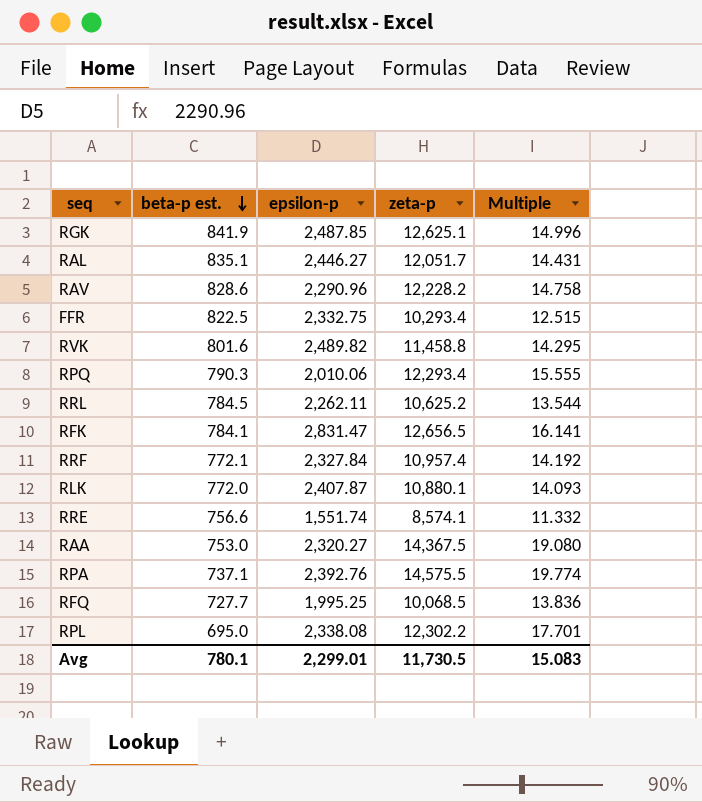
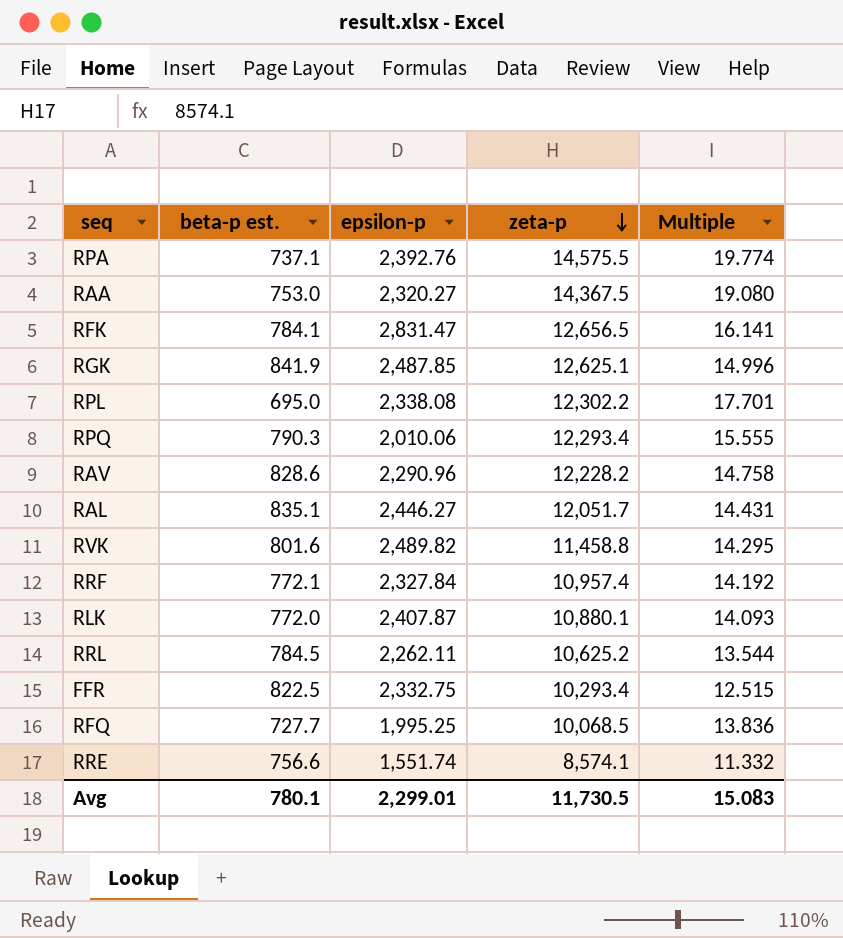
row order: beta-p est. descending -> zeta-p descending

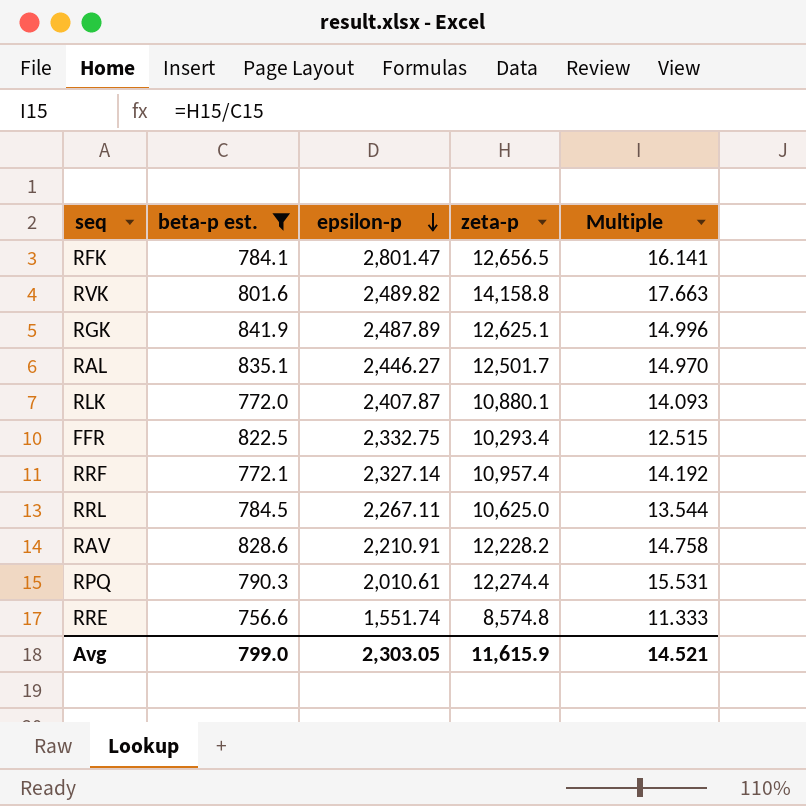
filter: none -> beta-p est. >= 756.6
row order: zeta-p descending -> epsilon-p descending
RFK | epsilon-p: 2,831.47 -> 2,801.47
RVK | zeta-p: 11,458.8 -> 14,158.8
RVK | Multiple: 14.295 -> 17.663
RGK | epsilon-p: 2,487.85 -> 2,487.89
RAL | zeta-p: 12,051.7 -> 12,501.7
RAL | Multiple: 14.431 -> 14.970
RRF | epsilon-p: 2,327.84 -> 2,327.14
RRL | epsilon-p: 2,262.11 -> 2,267.11
RRL | zeta-p: 10,625.2 -> 10,625.0
RAV | epsilon-p: 2,290.96 -> 2,210.91
RPQ | epsilon-p: 2,010.06 -> 2,010.61
RPQ | zeta-p: 12,293.4 -> 12,274.4
RPQ | Multiple: 15.555 -> 15.531
RRE | zeta-p: 8,574.1 -> 8,574.8
RRE | Multiple: 11.332 -> 11.333
Avg | beta-p est.: 780.1 -> 799.0
Avg | epsilon-p: 2,299.01 -> 2,303.05
Avg | zeta-p: 11,730.5 -> 11,615.9
Avg | Multiple: 15.083 -> 14.521

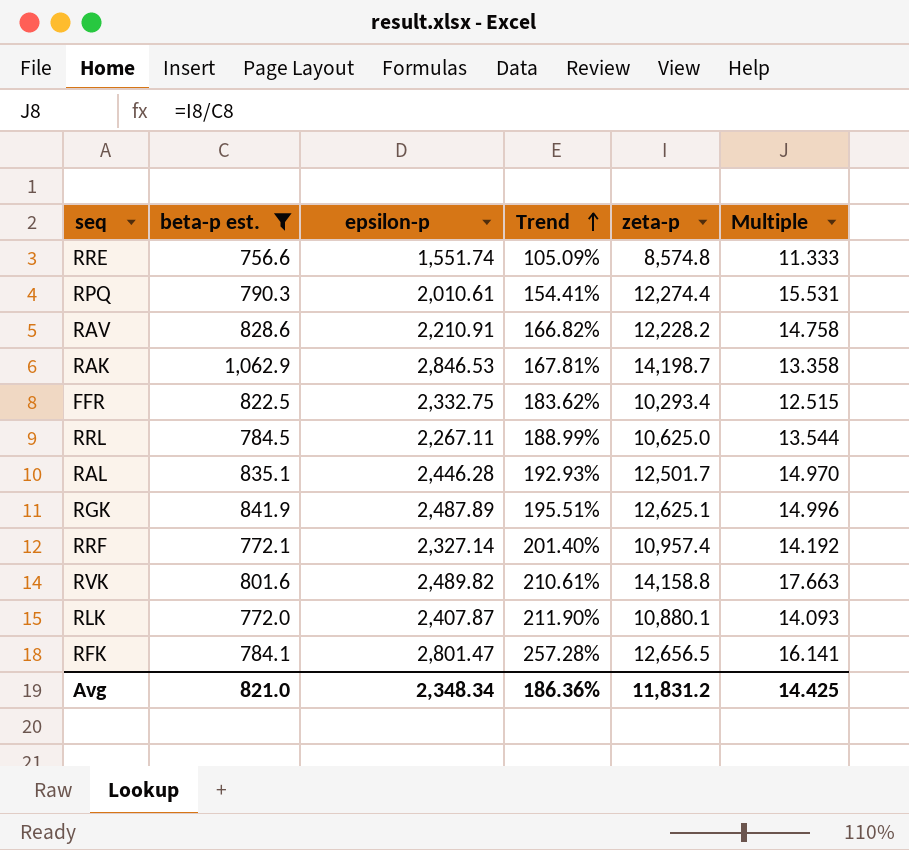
row order: epsilon-p descending -> Trend ascending
column Trend | formula: none -> ([epsilon-p] - [beta-p est.]) / [beta-p est.]
row RAK: none -> 1,062.9 | 2,846.53 | 167.81% | 14,198.7 | 13.358
RAL | epsilon-p: 2,446.27 -> 2,446.28
Avg | beta-p est.: 799.0 -> 821.0
Avg | epsilon-p: 2,303.05 -> 2,348.34
Avg | zeta-p: 11,615.9 -> 11,831.2
Avg | Multiple: 14.521 -> 14.425

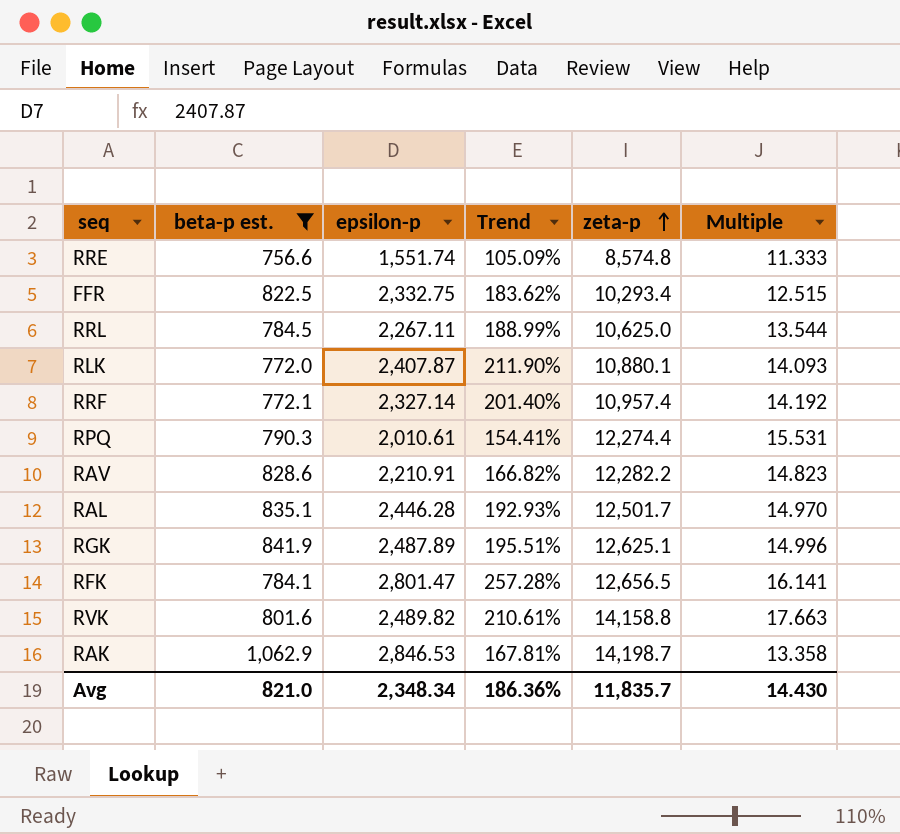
row order: Trend ascending -> zeta-p ascending
RAV | zeta-p: 12,228.2 -> 12,282.2
RAV | Multiple: 14.758 -> 14.823
Avg | zeta-p: 11,831.2 -> 11,835.7
Avg | Multiple: 14.425 -> 14.430

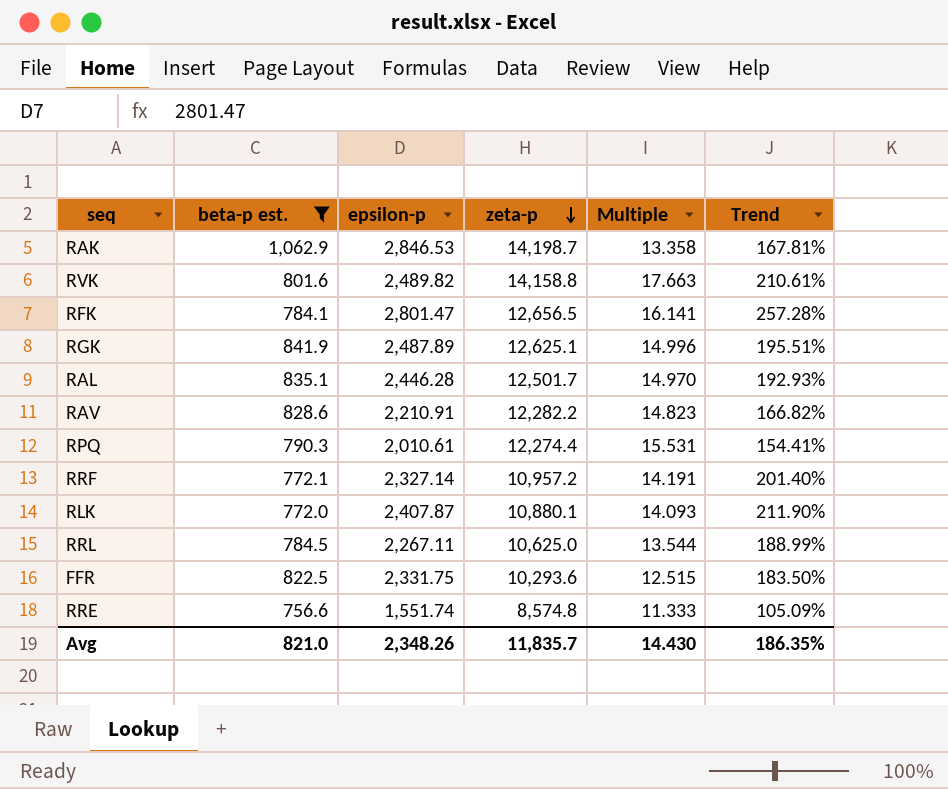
row order: zeta-p ascending -> zeta-p descending
column Trend | position: 4 -> 6
RRF | zeta-p: 10,957.4 -> 10,957.2
RRF | Multiple: 14.192 -> 14.191
FFR | epsilon-p: 2,332.75 -> 2,331.75
FFR | zeta-p: 10,293.4 -> 10,293.6
FFR | Trend: 183.62% -> 183.50%
Avg | epsilon-p: 2,348.34 -> 2,348.26
Avg | Trend: 186.36% -> 186.35%

